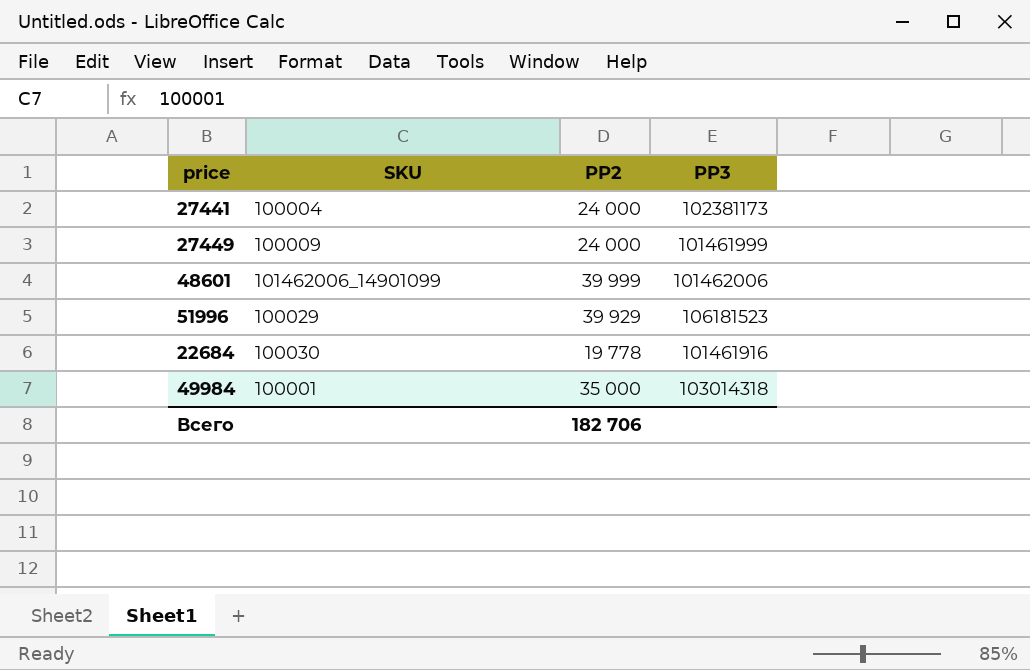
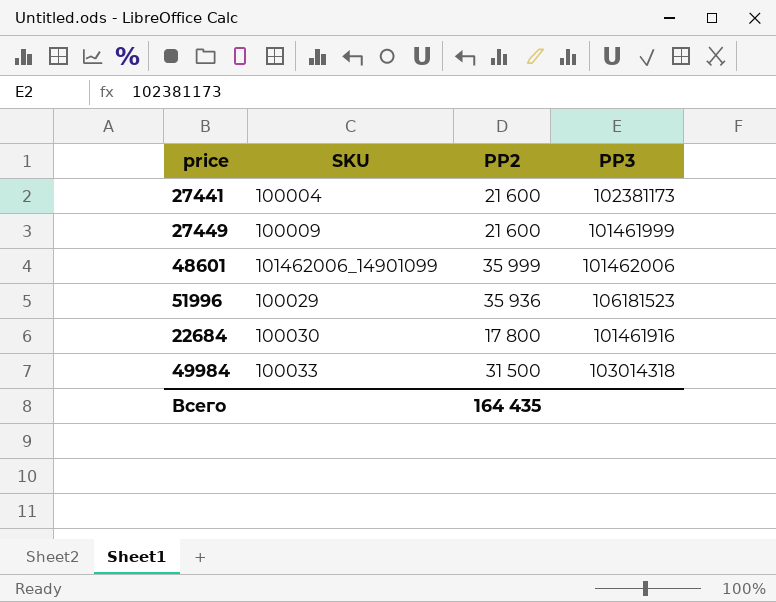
27441 | PP2: 24 000 -> 21 600
27449 | PP2: 24 000 -> 21 600
48601 | PP2: 39 999 -> 35 999
51996 | PP2: 39 929 -> 35 936
22684 | PP2: 19 778 -> 17 800
49984 | SKU: 100001 -> 100033
49984 | PP2: 35 000 -> 31 500
Всего | PP2: 182 706 -> 164 435

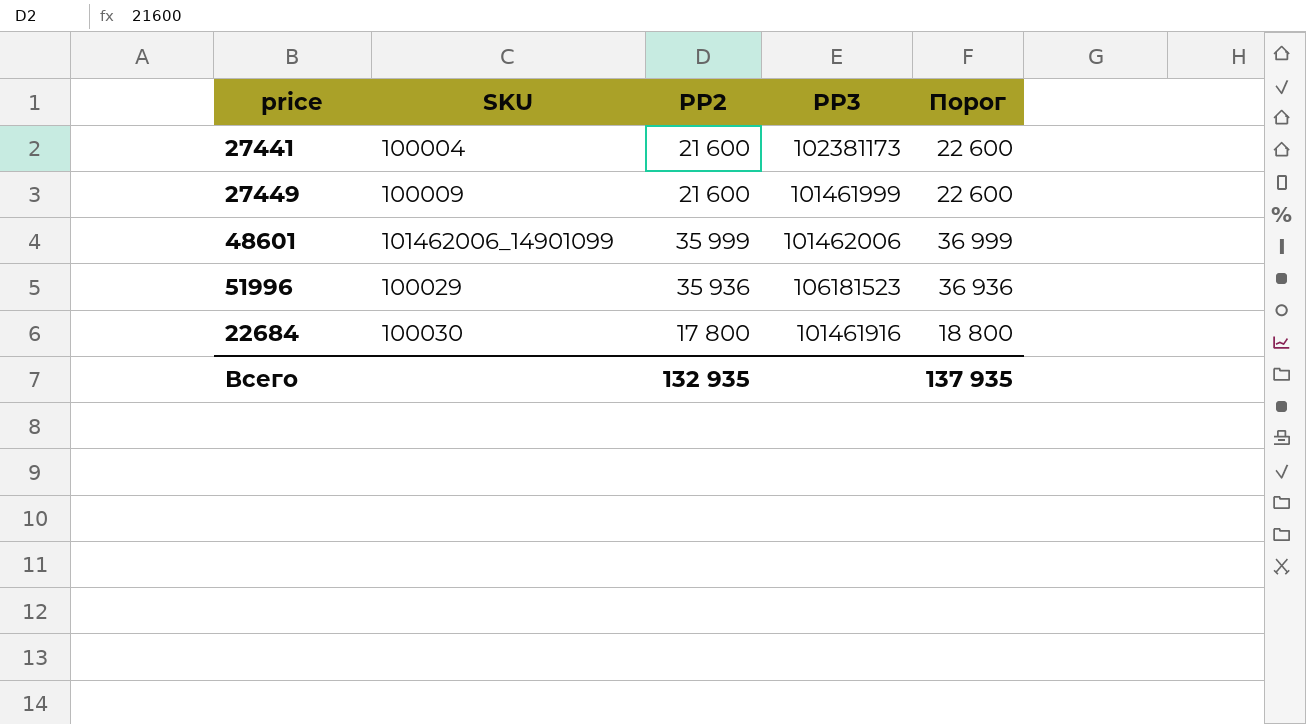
column Порог | formula: none -> [PP2] + 1000
row 49984: 100033 | 31 500 | 103014318 -> none
Всего | PP2: 164 435 -> 132 935

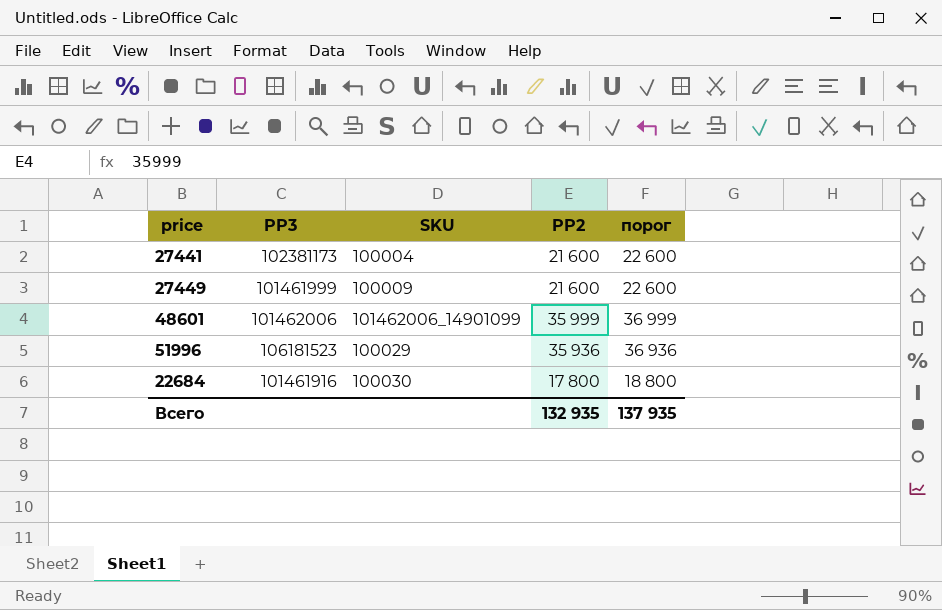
column PP3 | position: 4 -> 2
column name: Порог -> порог

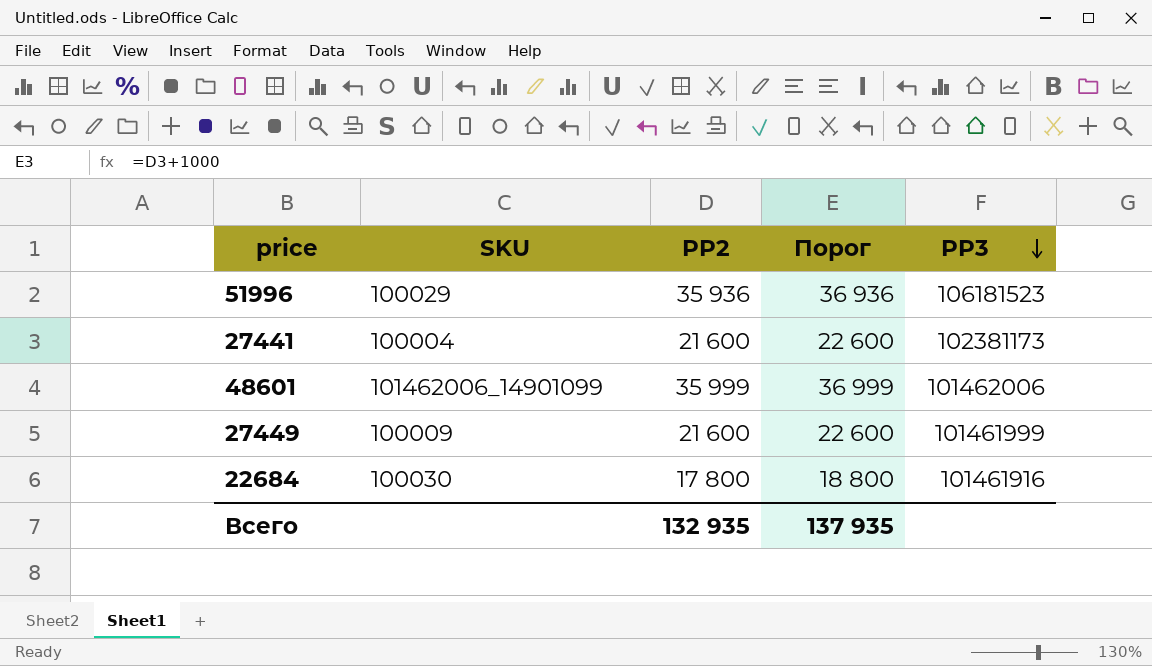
row order: none -> PP3 descending
column name: порог -> Порог
column PP3 | position: 2 -> 5

